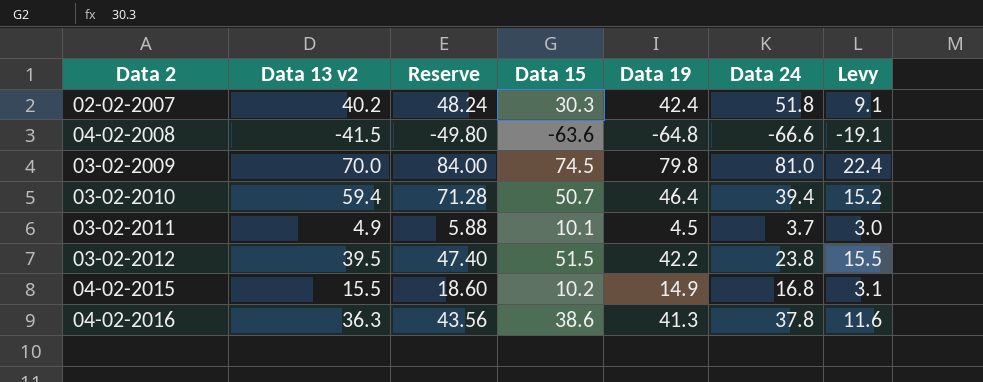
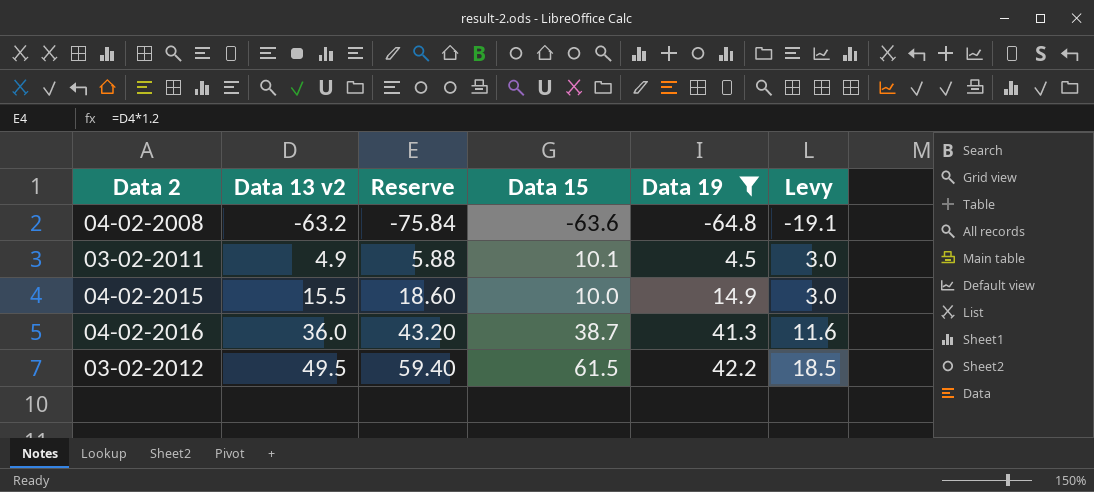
filter: none -> Data 19 <= 42.2
row order: none -> Data 13 v2 ascending
column Data 24 | position: 6 -> none
04-02-2008 | Data 13 v2: -41.5 -> -63.2
04-02-2008 | Reserve: -49.80 -> -75.84
04-02-2015 | Data 15: 10.2 -> 10.0
04-02-2015 | Levy: 3.1 -> 3.0
04-02-2016 | Data 13 v2: 36.3 -> 36.0
04-02-2016 | Reserve: 43.56 -> 43.20
04-02-2016 | Data 15: 38.6 -> 38.7
03-02-2012 | Data 13 v2: 39.5 -> 49.5
03-02-2012 | Reserve: 47.40 -> 59.40
03-02-2012 | Data 15: 51.5 -> 61.5
03-02-2012 | Levy: 15.5 -> 18.5

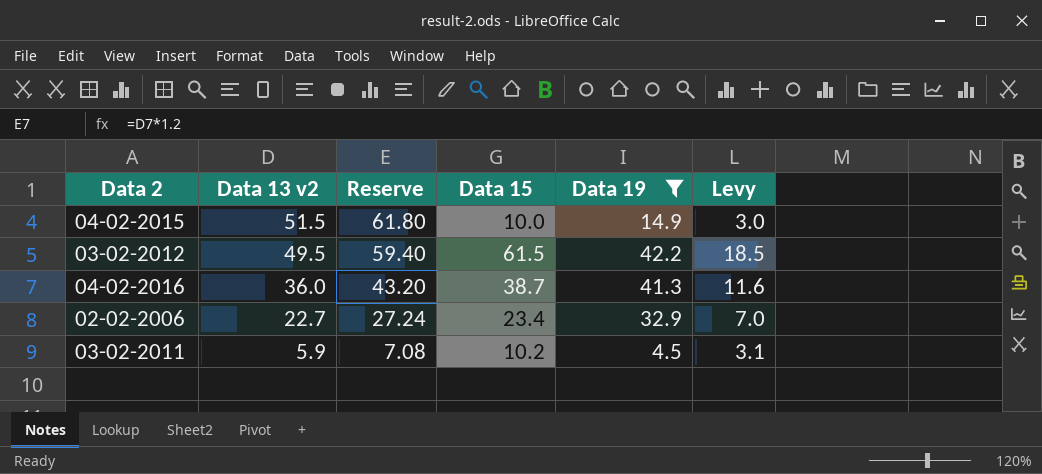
row order: Data 13 v2 ascending -> Data 13 v2 descending
row 04-02-2008: -63.2 | -75.84 | -63.6 | -64.8 | -19.1 -> none
04-02-2015 | Data 13 v2: 15.5 -> 51.5
04-02-2015 | Reserve: 18.60 -> 61.80
row 02-02-2006: none -> 22.7 | 27.24 | 23.4 | 32.9 | 7.0
03-02-2011 | Data 13 v2: 4.9 -> 5.9
03-02-2011 | Reserve: 5.88 -> 7.08
03-02-2011 | Data 15: 10.1 -> 10.2
03-02-2011 | Levy: 3.0 -> 3.1

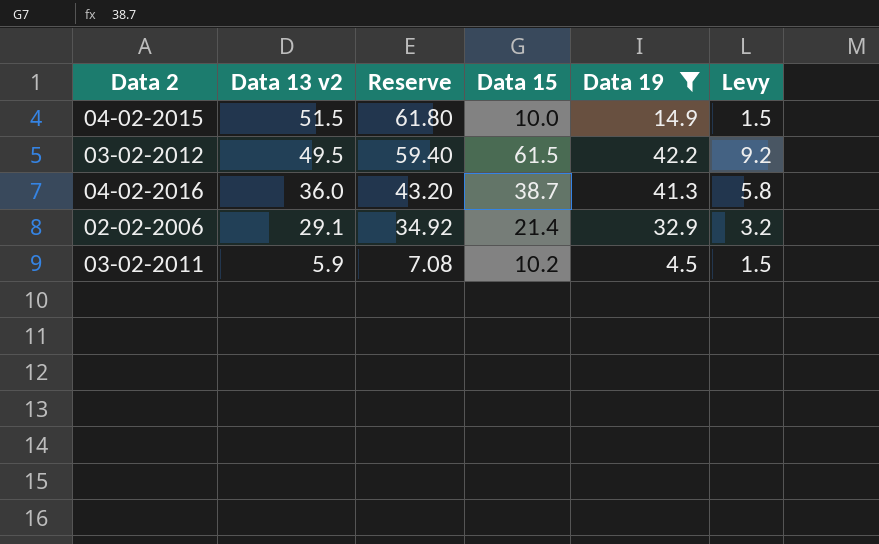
column Levy | formula: [Data 15] * 0.3 -> [Data 15] * 0.15
02-02-2006 | Data 13 v2: 22.7 -> 29.1
02-02-2006 | Reserve: 27.24 -> 34.92
02-02-2006 | Data 15: 23.4 -> 21.4

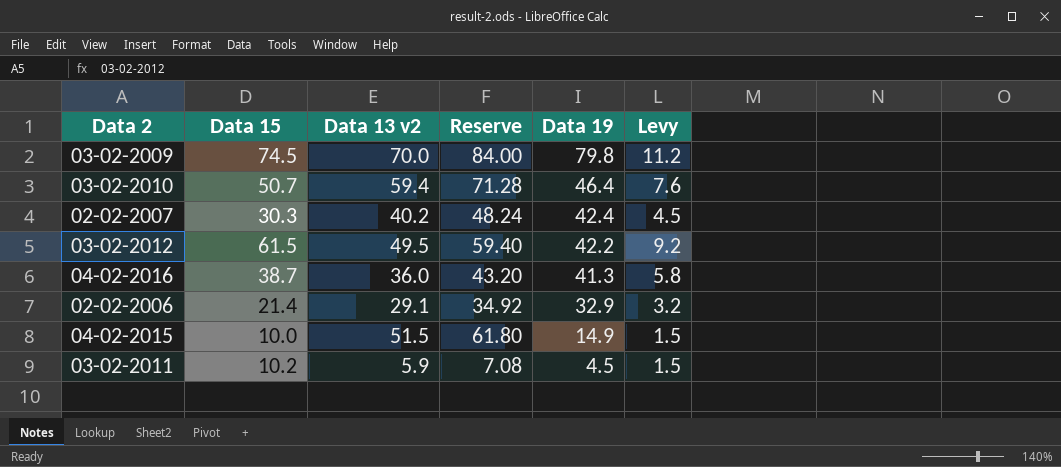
filter: Data 19 <= 42.2 -> none
row order: Data 13 v2 descending -> Data 19 descending
column Data 15 | position: 4 -> 2

